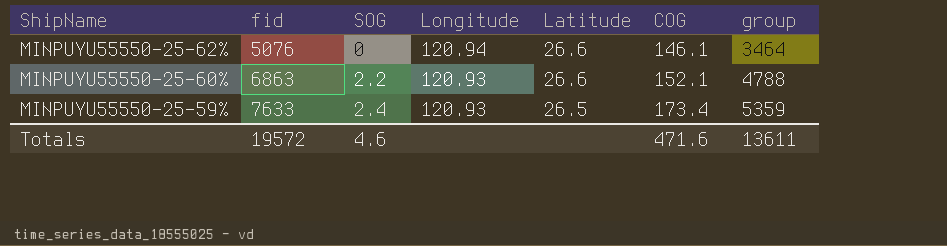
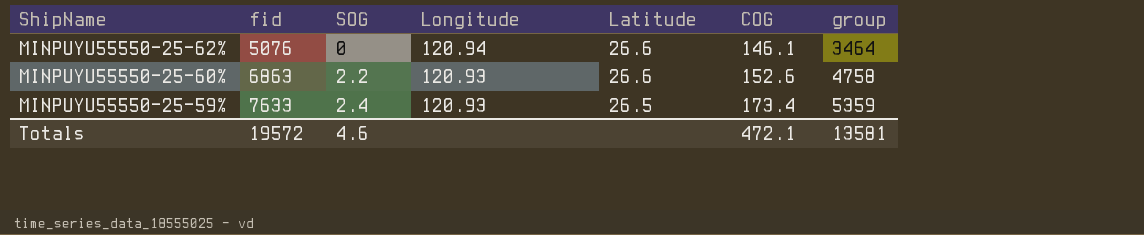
MINPUYU55550-25-60% | COG: 152.1 -> 152.6
MINPUYU55550-25-60% | group: 4788 -> 4758
Totals | COG: 471.6 -> 472.1
Totals | group: 13611 -> 13581

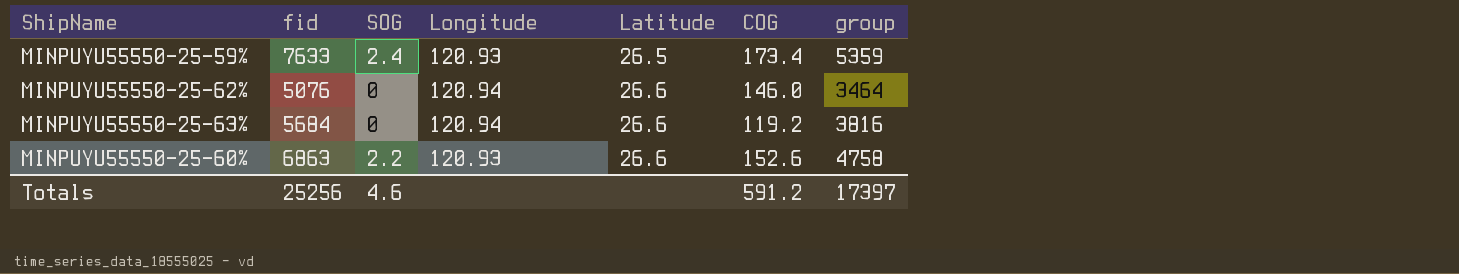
row order: ShipName descending -> Latitude ascending
MINPUYU55550-25-62% | COG: 146.1 -> 146.0
row MINPUYU55550-25-63%: none -> 5684 | 0 | 120.94 | 26.6 | 119.2 | 3816
Totals | fid: 19572 -> 25256
Totals | COG: 472.1 -> 591.2
Totals | group: 13581 -> 17397

